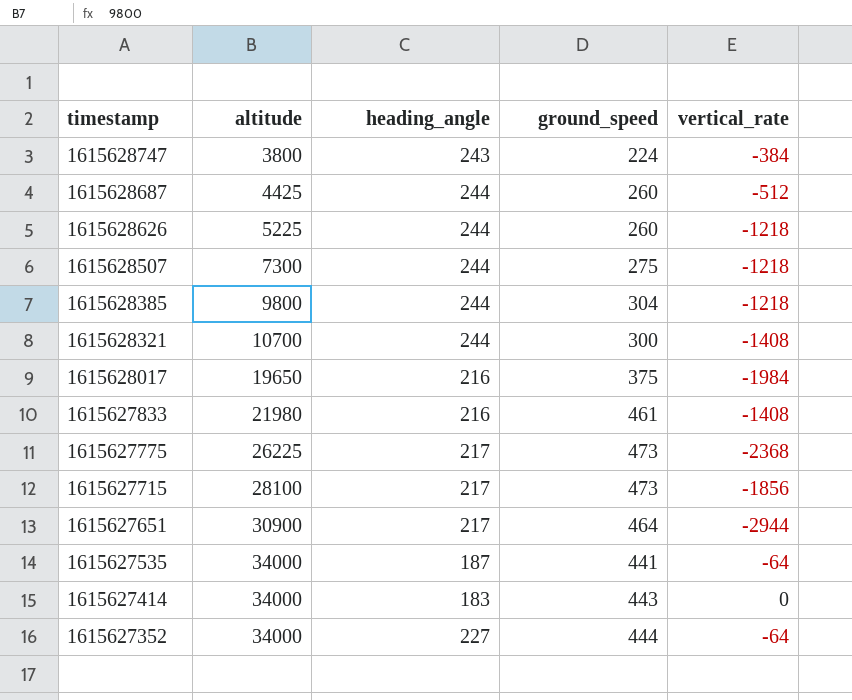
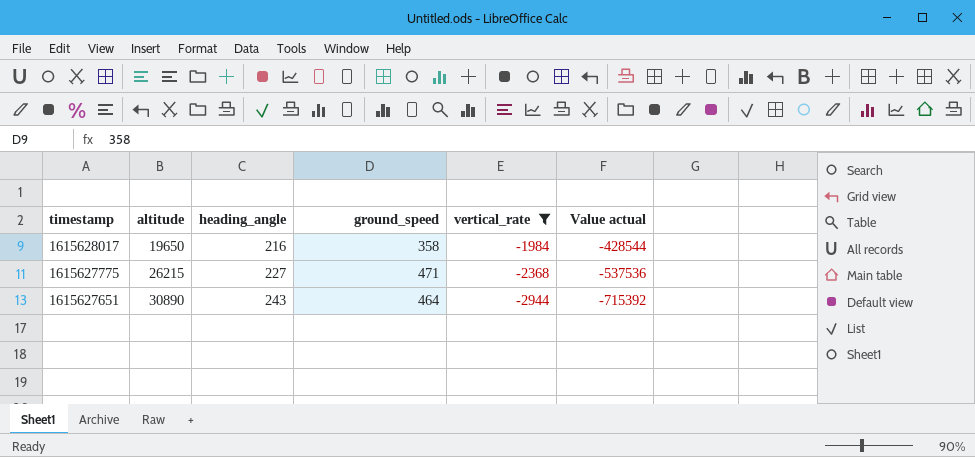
filter: none -> vertical_rate <= -1984
column Value actual | formula: none -> [heading_angle] * [vertical_rate]
1615628017 | ground_speed: 375 -> 358
1615627775 | altitude: 26225 -> 26215
1615627775 | heading_angle: 217 -> 227
1615627775 | ground_speed: 473 -> 471
1615627651 | altitude: 30900 -> 30890
1615627651 | heading_angle: 217 -> 243

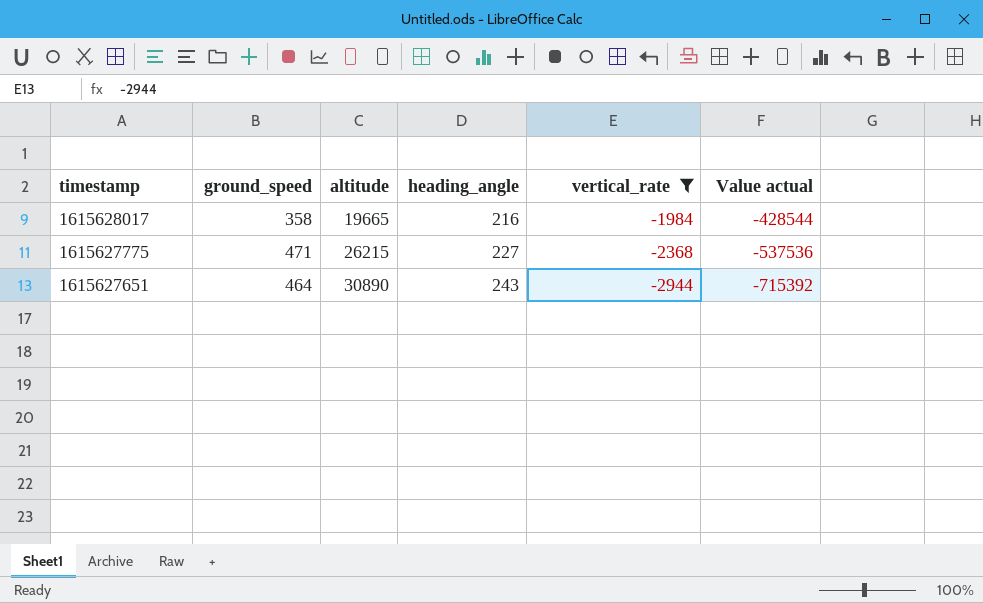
column ground_speed | position: 4 -> 2
1615628017 | altitude: 19650 -> 19665

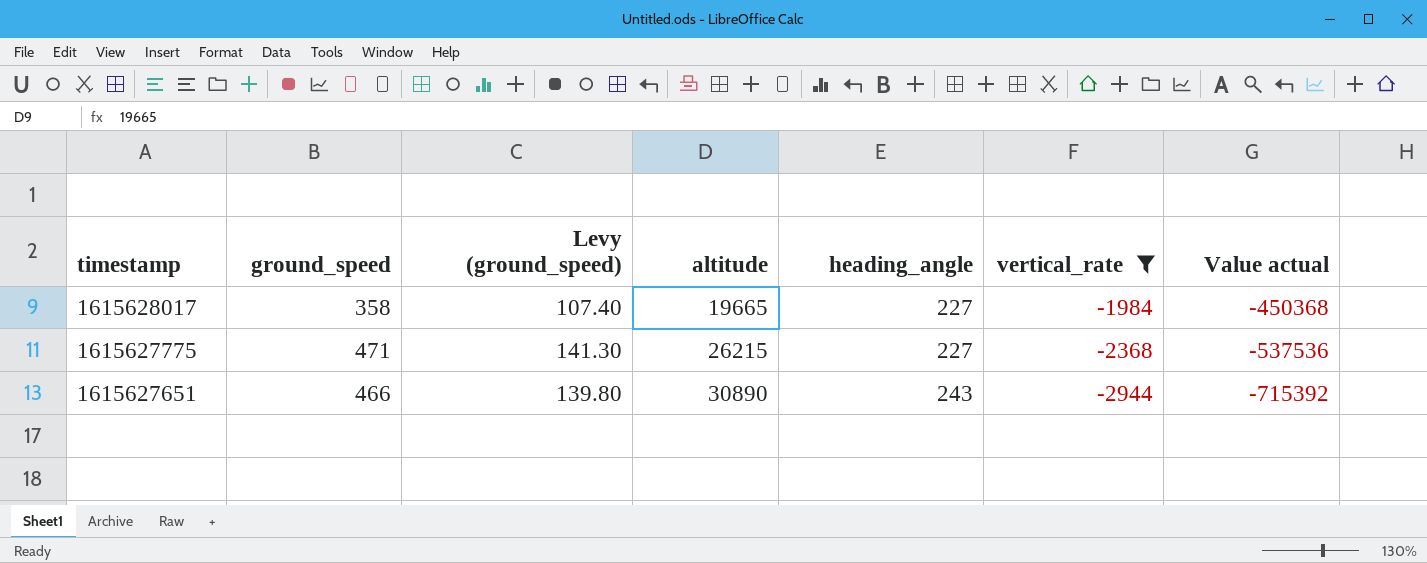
column Levy (ground_speed) | formula: none -> [ground_speed] * 0.3
1615628017 | heading_angle: 216 -> 227
1615628017 | Value actual: -428544 -> -450368
1615627651 | ground_speed: 464 -> 466

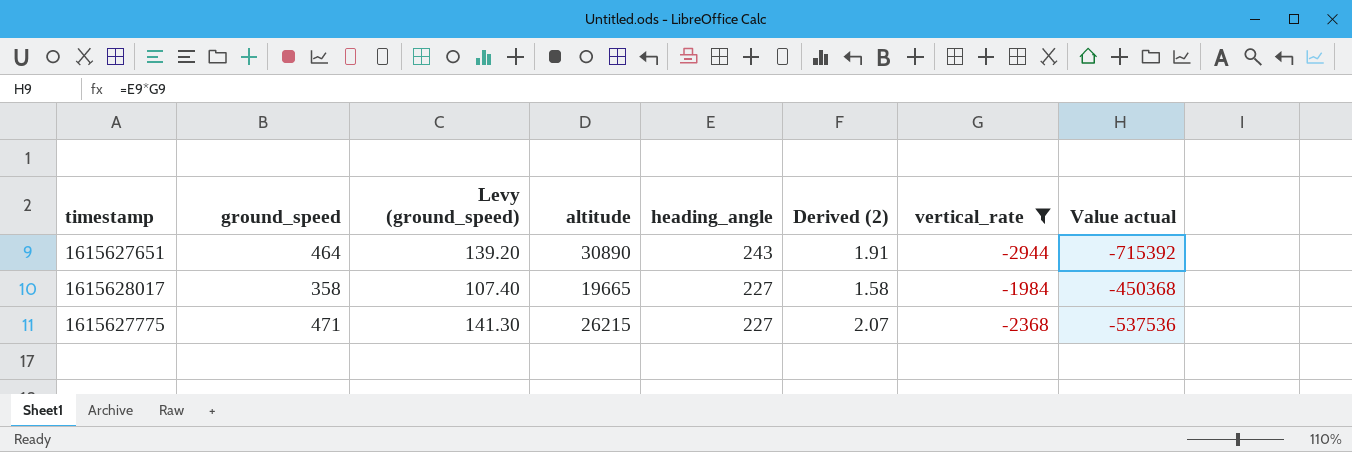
row order: timestamp descending -> heading_angle descending
column Derived (2) | formula: none -> [ground_speed] / [heading_angle]
1615627651 | ground_speed: 466 -> 464
1615627651 | Levy (ground_speed): 139.80 -> 139.20

